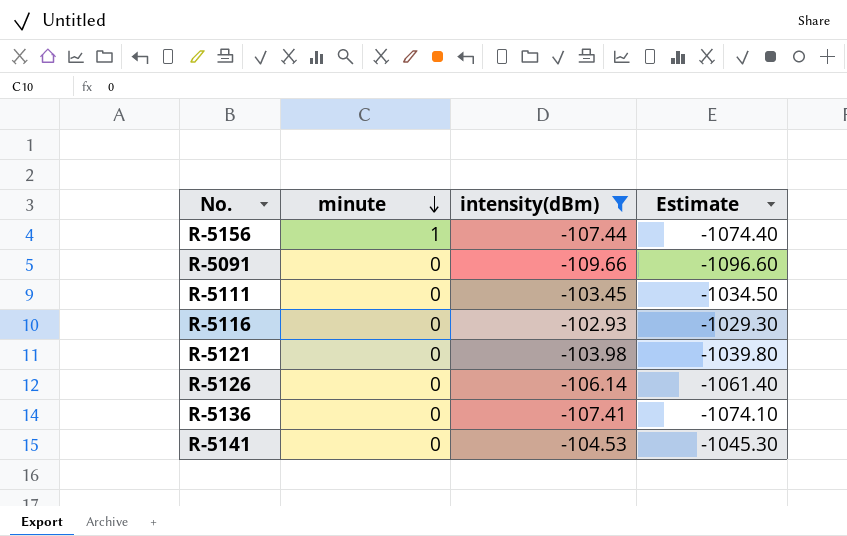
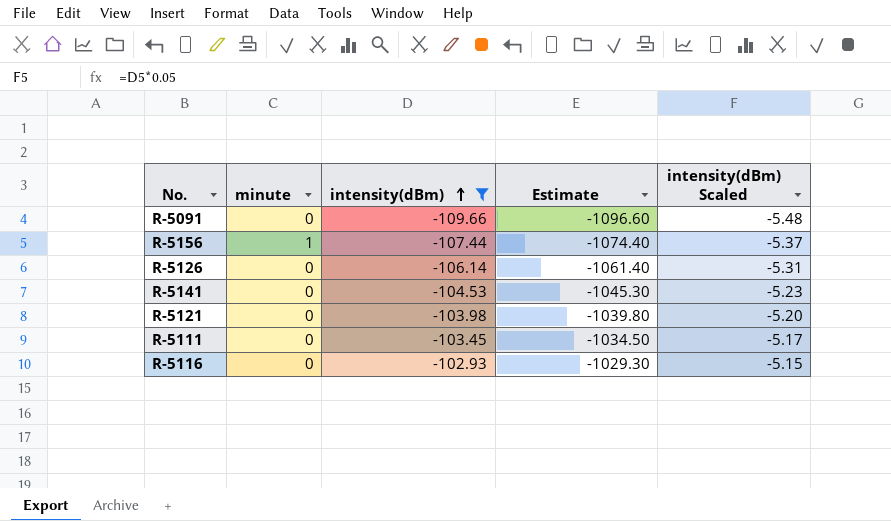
row order: minute descending -> intensity(dBm) ascending
column intensity(dBm) Scaled | formula: none -> [intensity(dBm)] * 0.05
row R-5136: 0 | -107.41 | -1074.10 -> none

